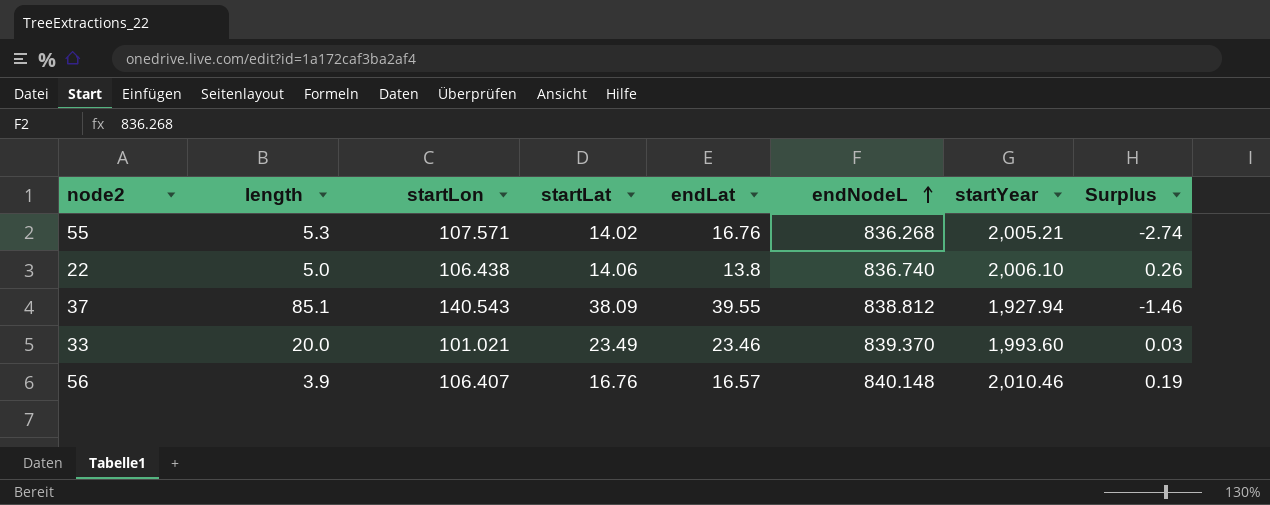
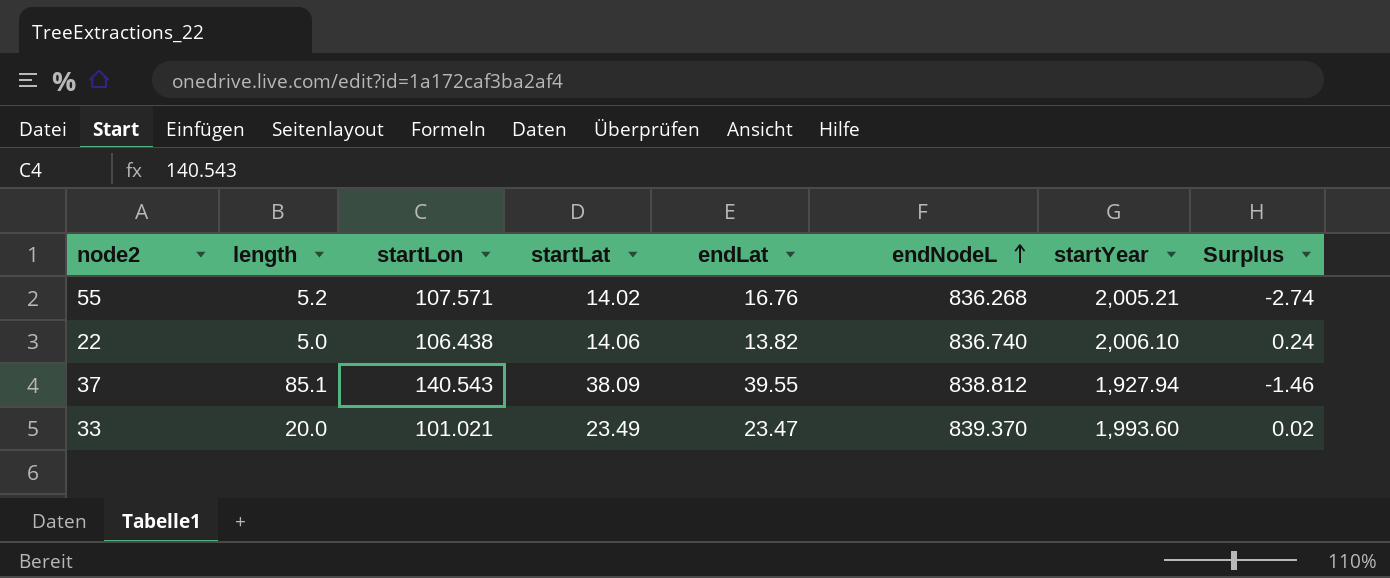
row 56: 3.9 | 106.407 | 16.76 | 16.57 | 840.148 | 2,010.46 | 0.19 -> none
55 | length: 5.3 -> 5.2
22 | endLat: 13.8 -> 13.82
22 | Surplus: 0.26 -> 0.24
33 | endLat: 23.46 -> 23.47
33 | Surplus: 0.03 -> 0.02

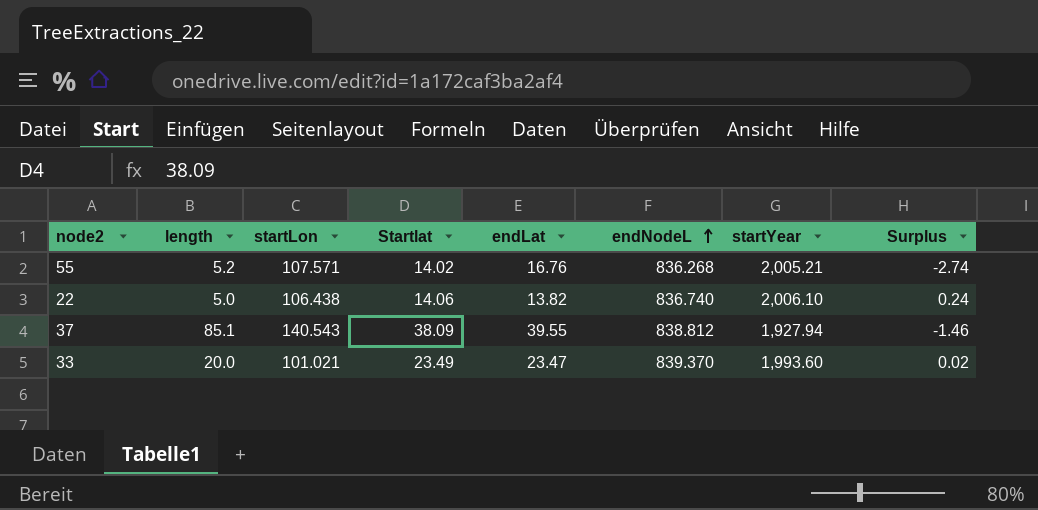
column name: startLat -> Startlat

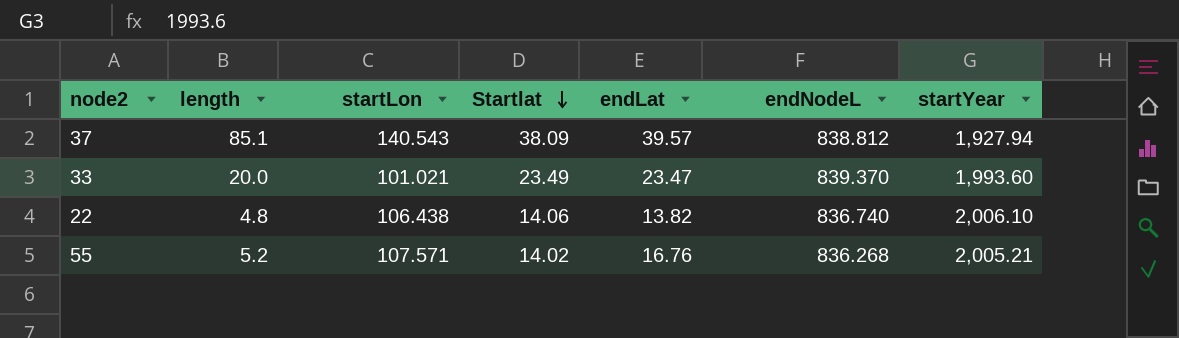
row order: endNodeL ascending -> Startlat descending
column Surplus | formula: [Startlat] - [endLat] -> none
37 | endLat: 39.55 -> 39.57
22 | length: 5.0 -> 4.8

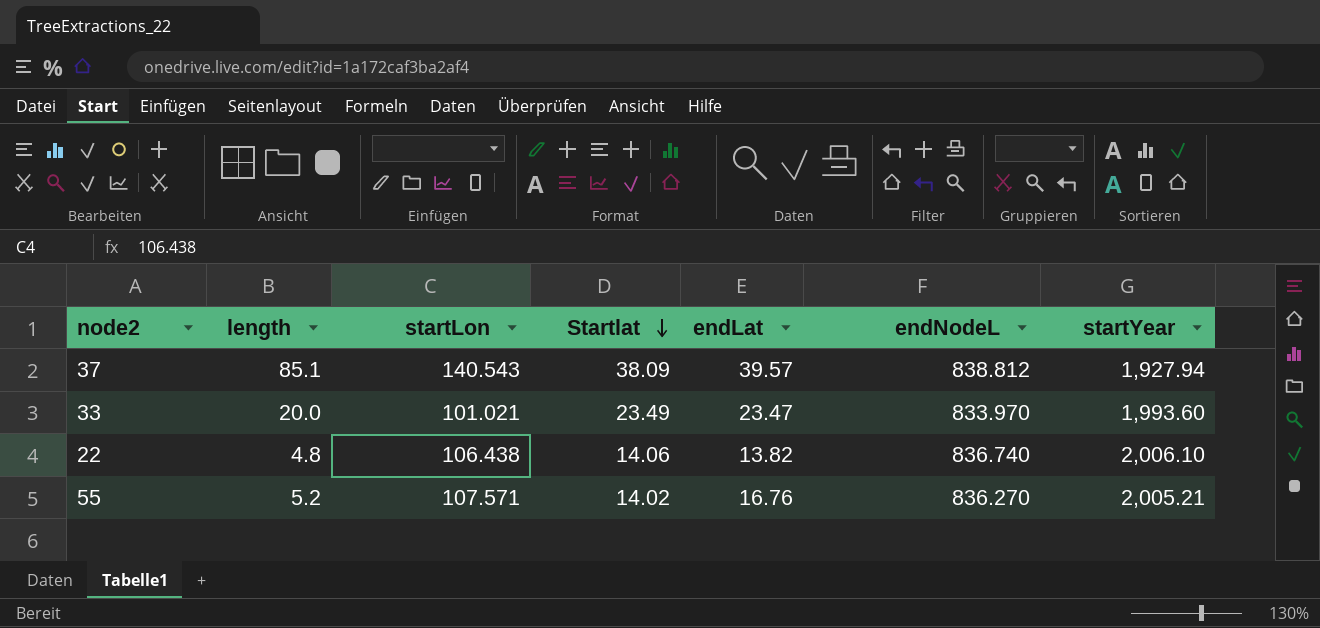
33 | endNodeL: 839.370 -> 833.970
55 | endNodeL: 836.268 -> 836.270

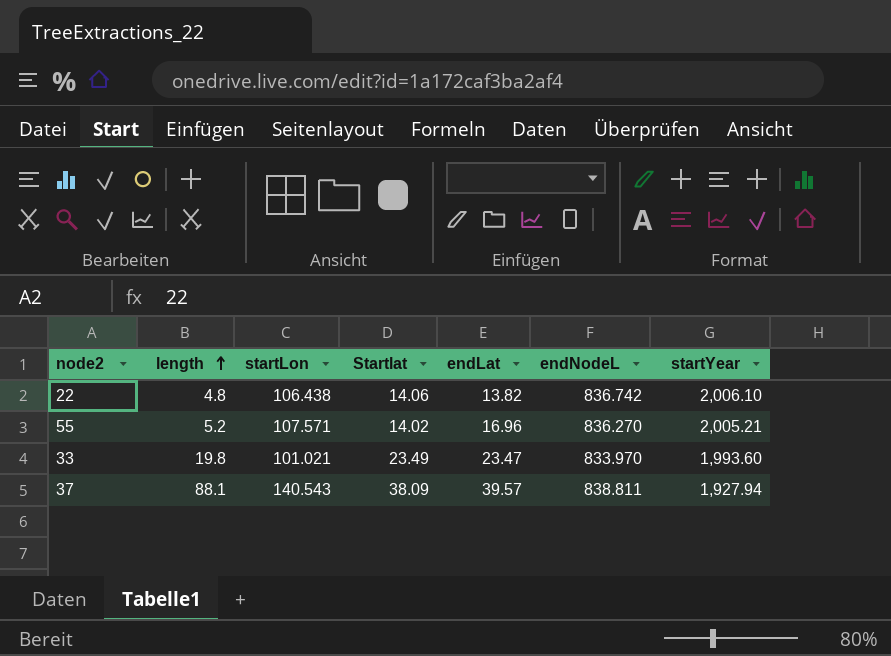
row order: Startlat descending -> length ascending
22 | endNodeL: 836.740 -> 836.742
55 | endLat: 16.76 -> 16.96
33 | length: 20.0 -> 19.8
37 | length: 85.1 -> 88.1
37 | endNodeL: 838.812 -> 838.811

